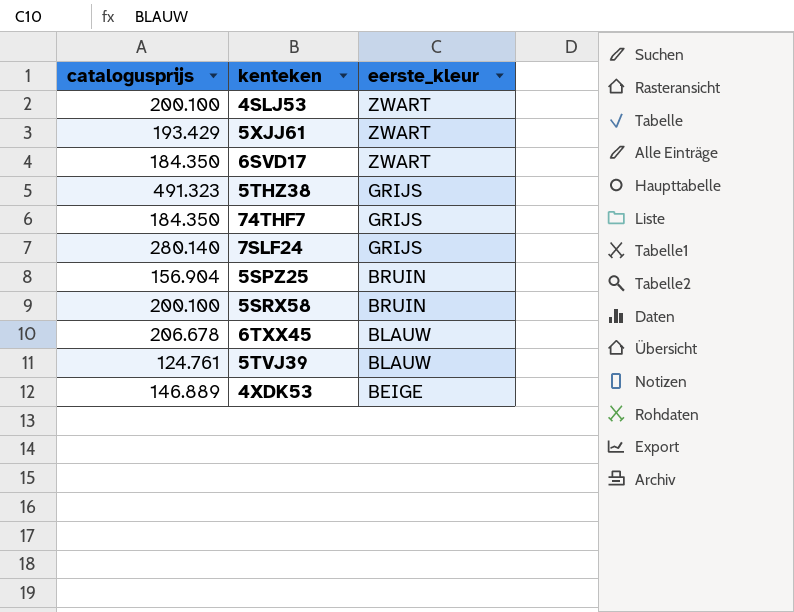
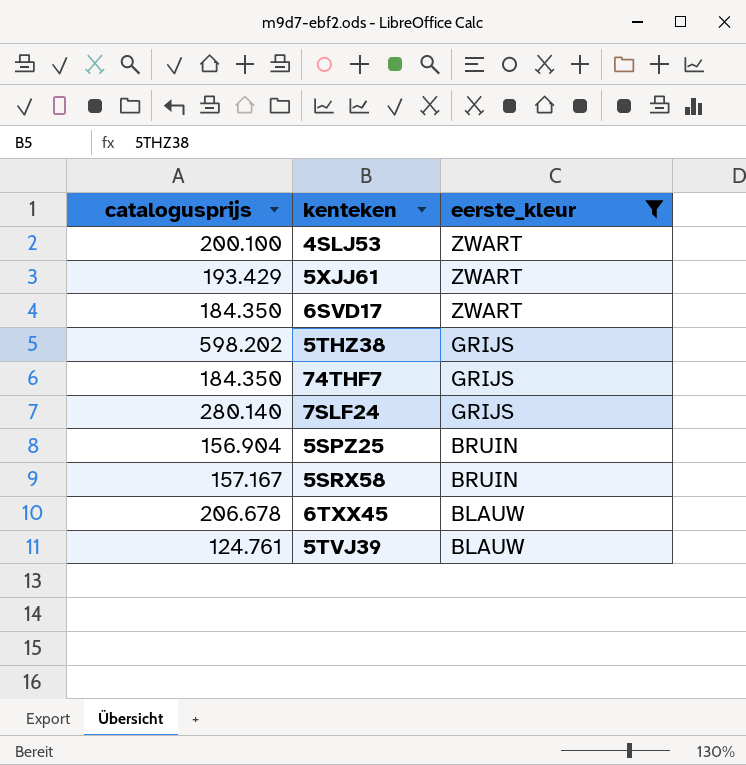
filter: none -> eerste_kleur != BEIGE
5THZ38 | catalogusprijs: 491.323 -> 598.202
5SRX58 | catalogusprijs: 200.100 -> 157.167

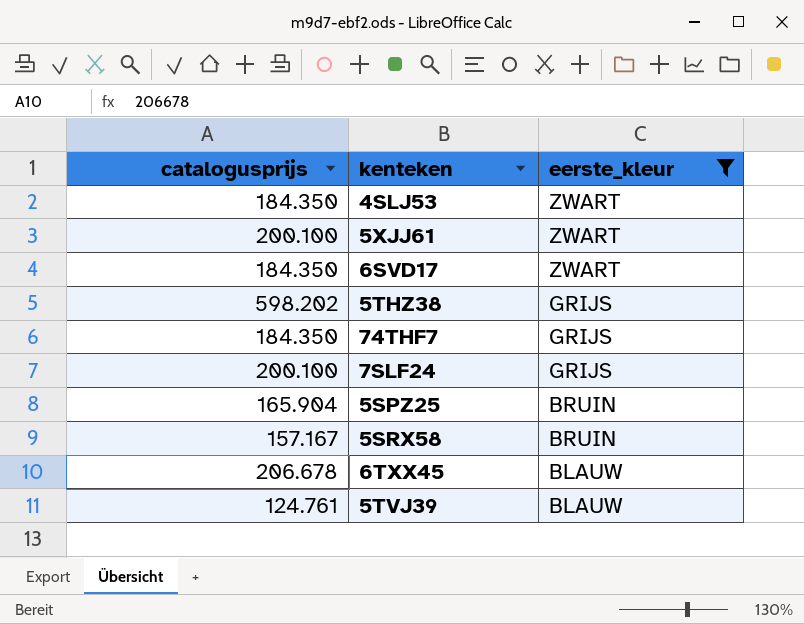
4SLJ53 | catalogusprijs: 200.100 -> 184.350
5XJJ61 | catalogusprijs: 193.429 -> 200.100
7SLF24 | catalogusprijs: 280.140 -> 200.100
5SPZ25 | catalogusprijs: 156.904 -> 165.904

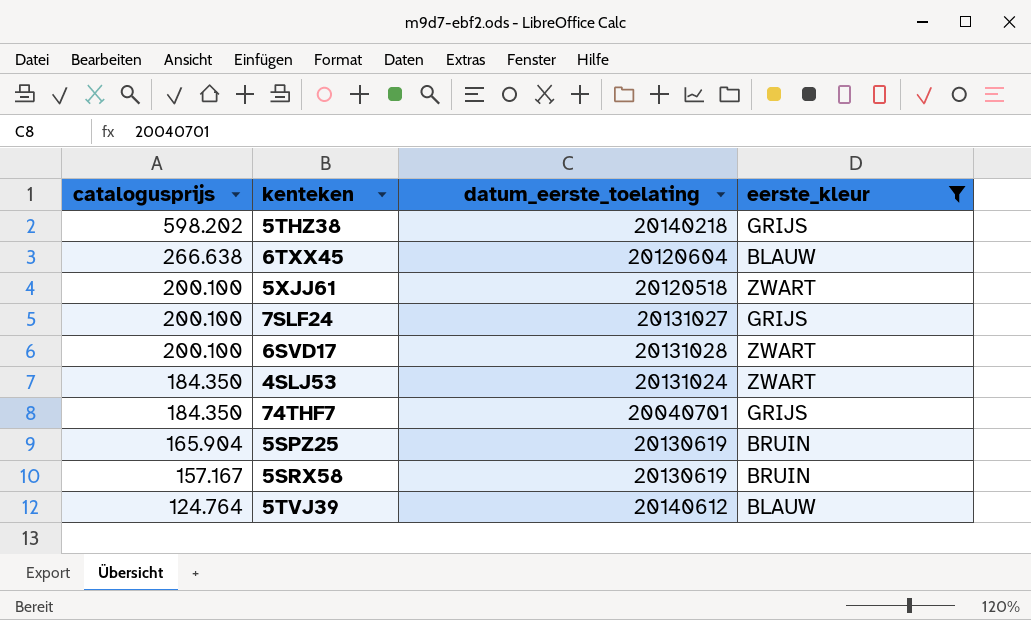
row order: eerste_kleur descending -> catalogusprijs descending
column datum_eerste_toelating | position: none -> 3
6TXX45 | catalogusprijs: 206.678 -> 266.638
6SVD17 | catalogusprijs: 184.350 -> 200.100
5TVJ39 | catalogusprijs: 124.761 -> 124.764

